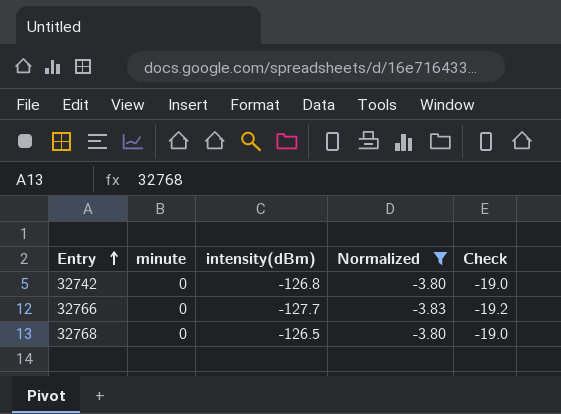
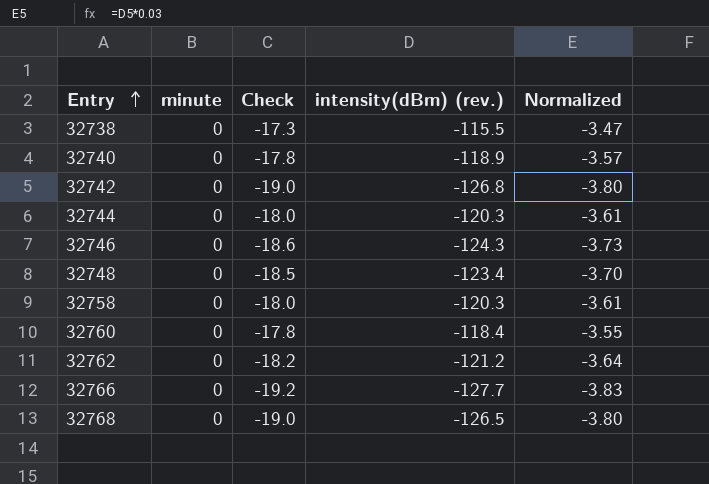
filter: Normalized <= -3.80 -> none
column Check | position: 5 -> 3
column name: intensity(dBm) -> intensity(dBm) (rev.)

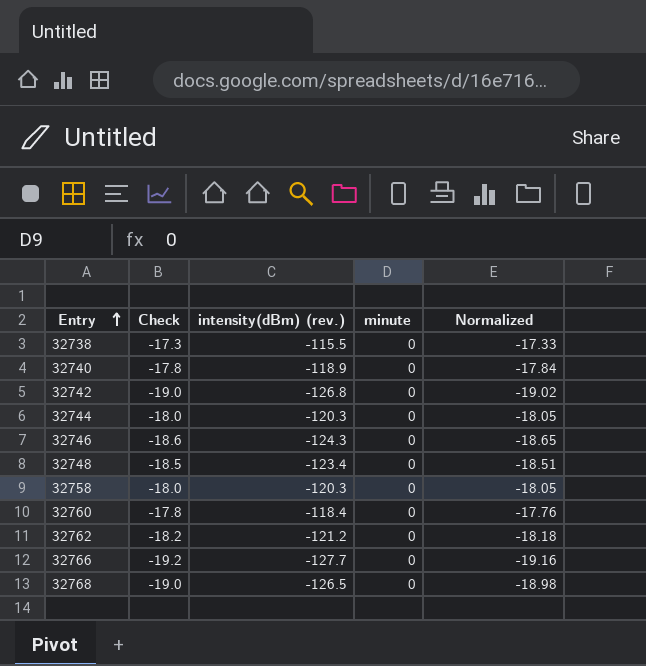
column minute | position: 2 -> 4
column Normalized | formula: [intensity(dBm) (rev.)] * 0.03 -> [intensity(dBm) (rev.)] * 0.15

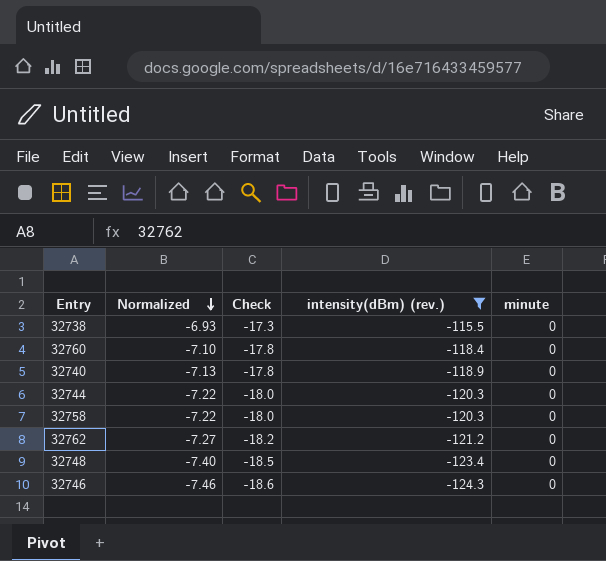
filter: none -> intensity(dBm) (rev.) >= -124.3
row order: Entry ascending -> Normalized descending
column Normalized | formula: [intensity(dBm) (rev.)] * 0.15 -> [intensity(dBm) (rev.)] * 0.06
column Normalized | position: 5 -> 2

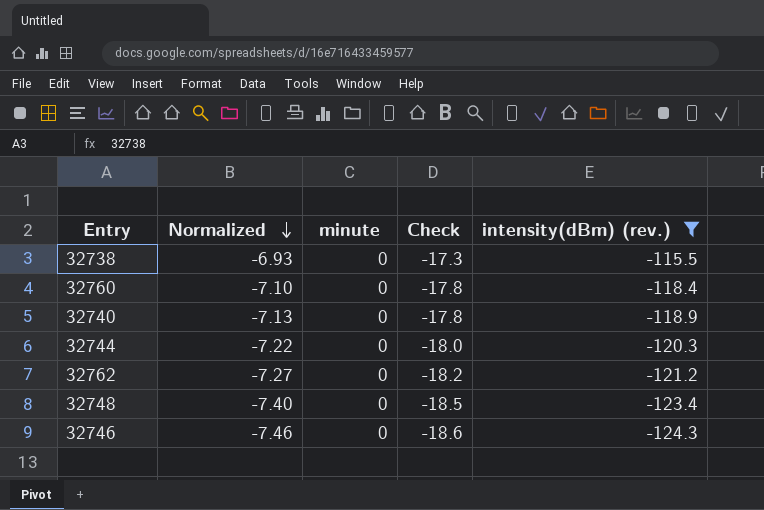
column minute | position: 5 -> 3
row 32758: -7.22 | -18.0 | -120.3 | 0 -> none

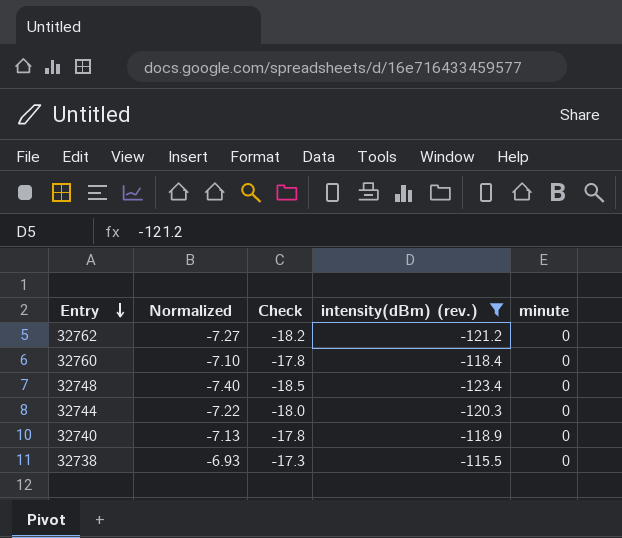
row order: Normalized descending -> Entry descending
column minute | position: 3 -> 5
row 32746: -7.46 | 0 | -18.6 | -124.3 -> none

